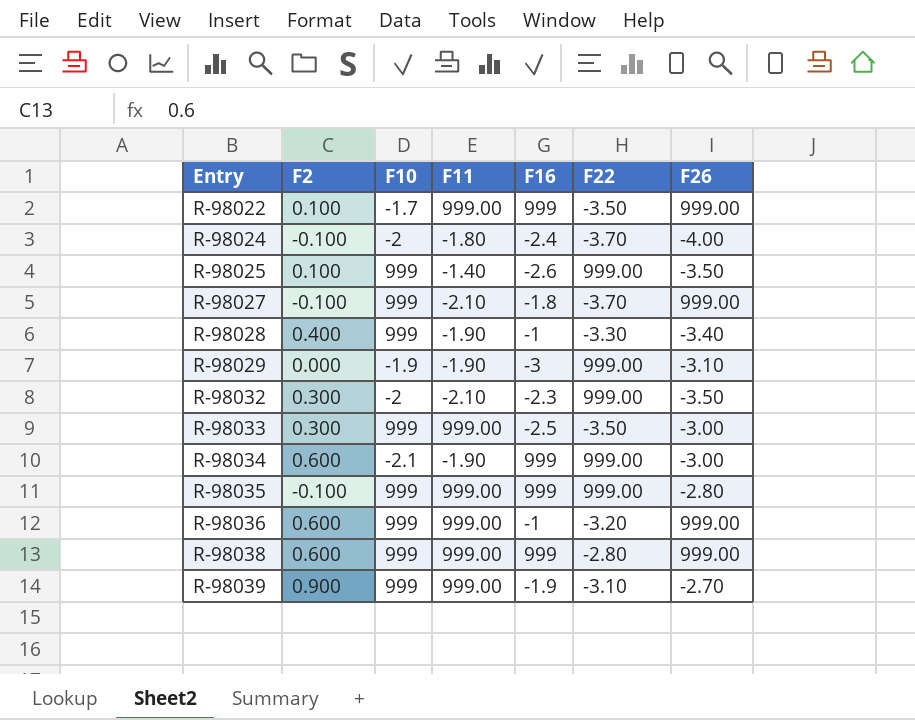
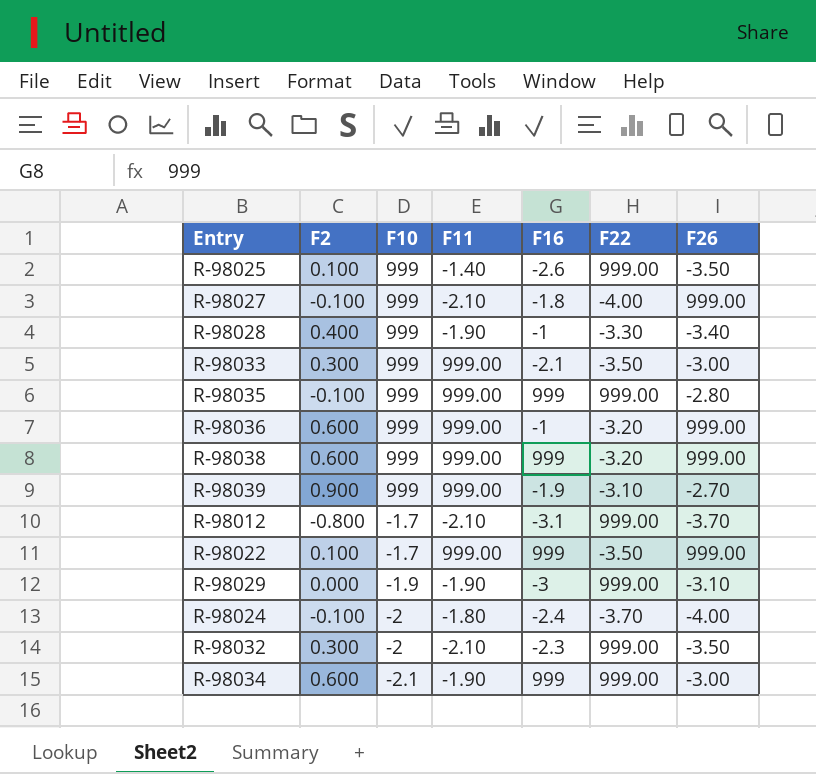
row order: Entry ascending -> F10 descending
R-98027 | F22: -3.70 -> -4.00
R-98033 | F16: -2.5 -> -2.1
R-98038 | F22: -2.80 -> -3.20
row R-98012: none -> -0.800 | -1.7 | -2.10 | -3.1 | 999.00 | -3.70

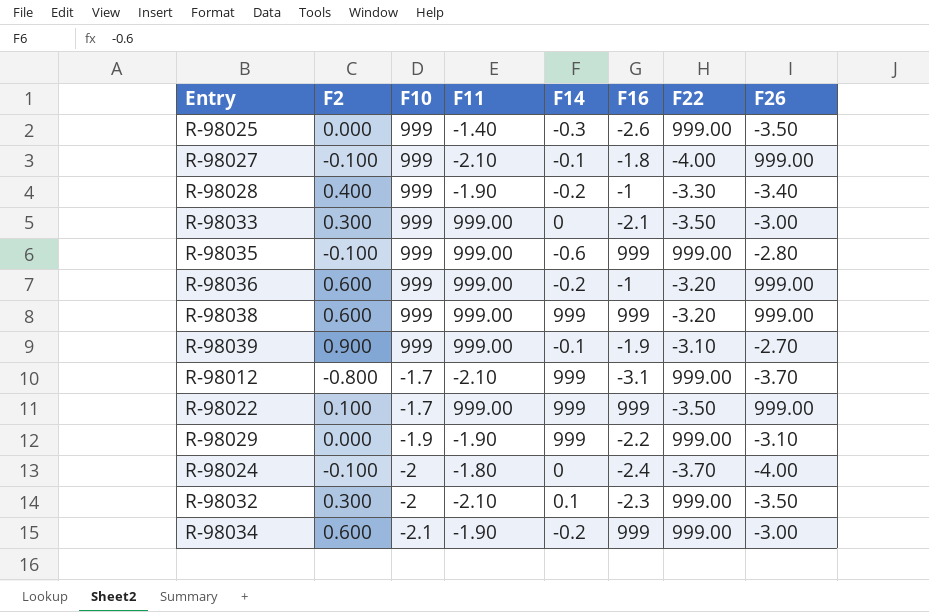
column F14 | position: none -> 5
R-98025 | F2: 0.100 -> 0.000
R-98029 | F16: -3 -> -2.2

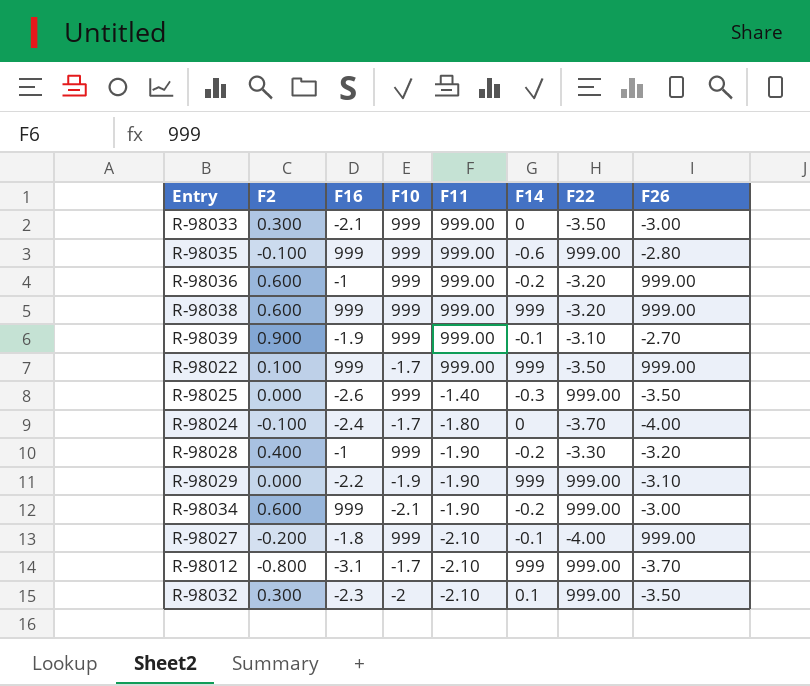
row order: F10 descending -> F11 descending
column F16 | position: 6 -> 3
R-98024 | F10: -2 -> -1.7
R-98028 | F26: -3.40 -> -3.20
R-98027 | F2: -0.100 -> -0.200

